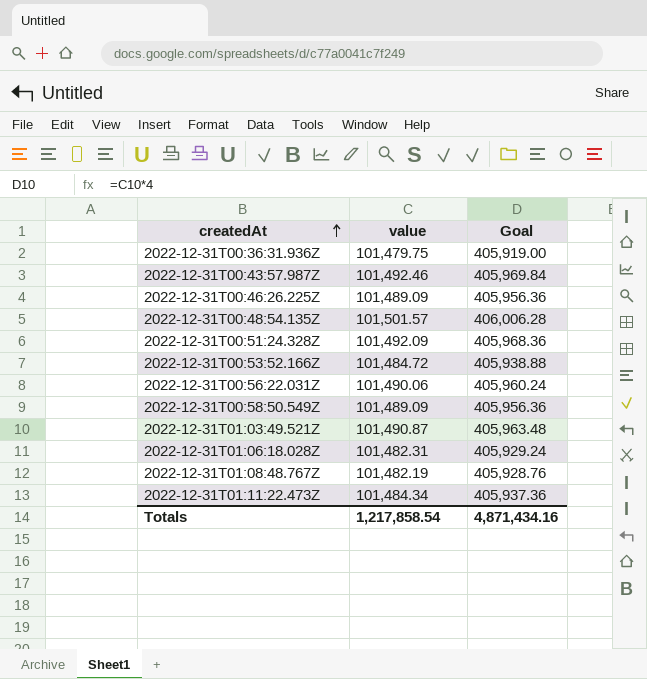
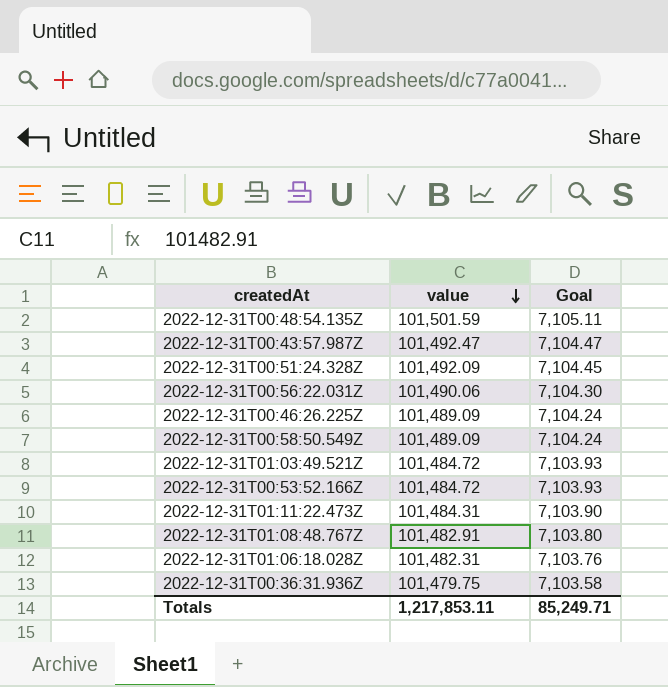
row order: createdAt ascending -> value descending
column Goal | formula: [value] * 4 -> [value] * 0.07
2022-12-31T00:48:54.135Z | value: 101,501.57 -> 101,501.59
2022-12-31T00:43:57.987Z | value: 101,492.46 -> 101,492.47
2022-12-31T01:03:49.521Z | value: 101,490.87 -> 101,484.72
2022-12-31T01:11:22.473Z | value: 101,484.34 -> 101,484.31
2022-12-31T01:08:48.767Z | value: 101,482.19 -> 101,482.91
Totals | value: 1,217,858.54 -> 1,217,853.11
Totals | Goal: 4,871,434.16 -> 85,249.71

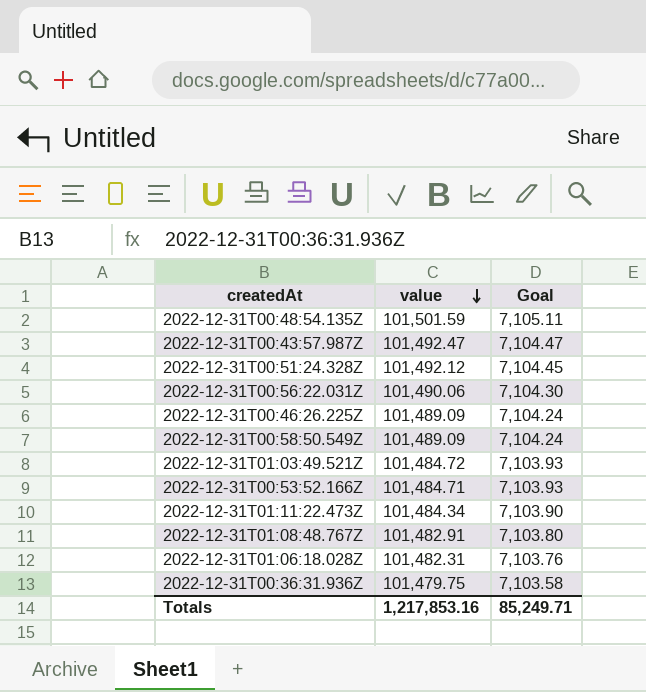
2022-12-31T00:51:24.328Z | value: 101,492.09 -> 101,492.12
2022-12-31T00:53:52.166Z | value: 101,484.72 -> 101,484.71
2022-12-31T01:11:22.473Z | value: 101,484.31 -> 101,484.34
Totals | value: 1,217,853.11 -> 1,217,853.16

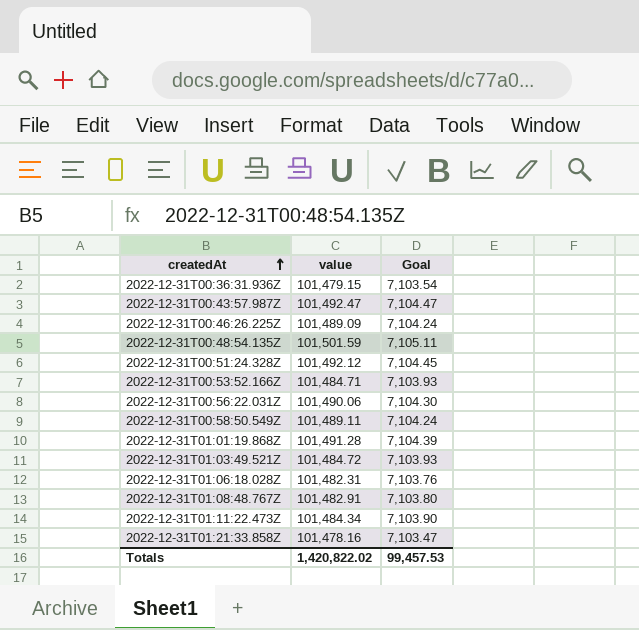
row order: value descending -> createdAt ascending
2022-12-31T00:36:31.936Z | value: 101,479.75 -> 101,479.15
2022-12-31T00:36:31.936Z | Goal: 7,103.58 -> 7,103.54
2022-12-31T00:58:50.549Z | value: 101,489.09 -> 101,489.11
row 2022-12-31T01:01:19.868Z: none -> 101,491.28 | 7,104.39
row 2022-12-31T01:21:33.858Z: none -> 101,478.16 | 7,103.47
Totals | value: 1,217,853.16 -> 1,420,822.02
Totals | Goal: 85,249.71 -> 99,457.53

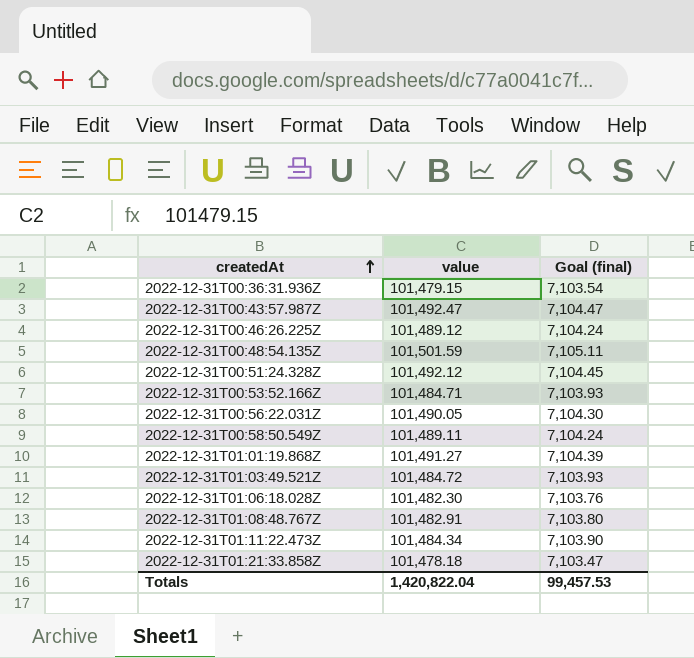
column name: Goal -> Goal (final)
2022-12-31T00:46:26.225Z | value: 101,489.09 -> 101,489.12
2022-12-31T00:56:22.031Z | value: 101,490.06 -> 101,490.05
2022-12-31T01:01:19.868Z | value: 101,491.28 -> 101,491.27
2022-12-31T01:06:18.028Z | value: 101,482.31 -> 101,482.30
2022-12-31T01:21:33.858Z | value: 101,478.16 -> 101,478.18
Totals | value: 1,420,822.02 -> 1,420,822.04

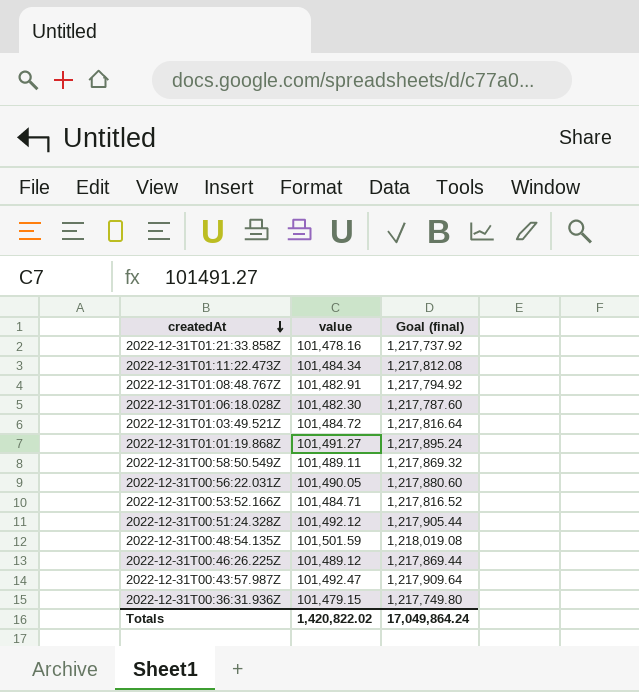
row order: createdAt ascending -> createdAt descending
column Goal (final) | formula: [value] * 0.07 -> [value] * 12
2022-12-31T01:21:33.858Z | value: 101,478.18 -> 101,478.16
Totals | value: 1,420,822.04 -> 1,420,822.02
Totals | Goal (final): 99,457.53 -> 17,049,864.24

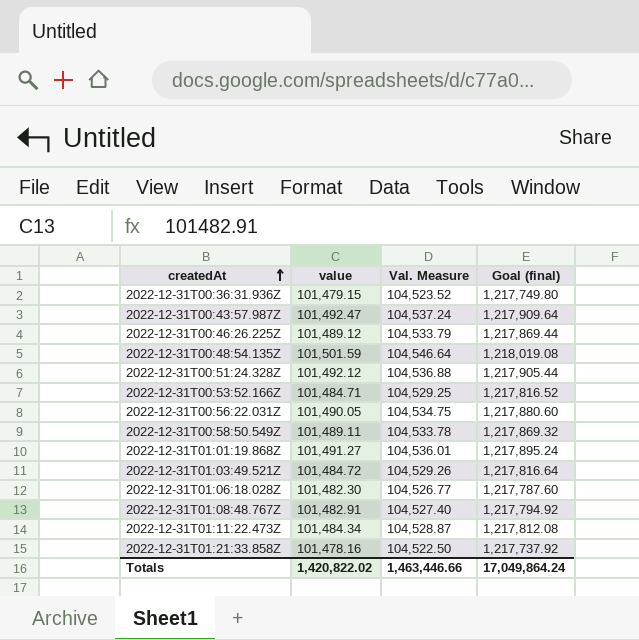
row order: createdAt descending -> createdAt ascending
column Val. Measure | formula: none -> [value] * 1.03

